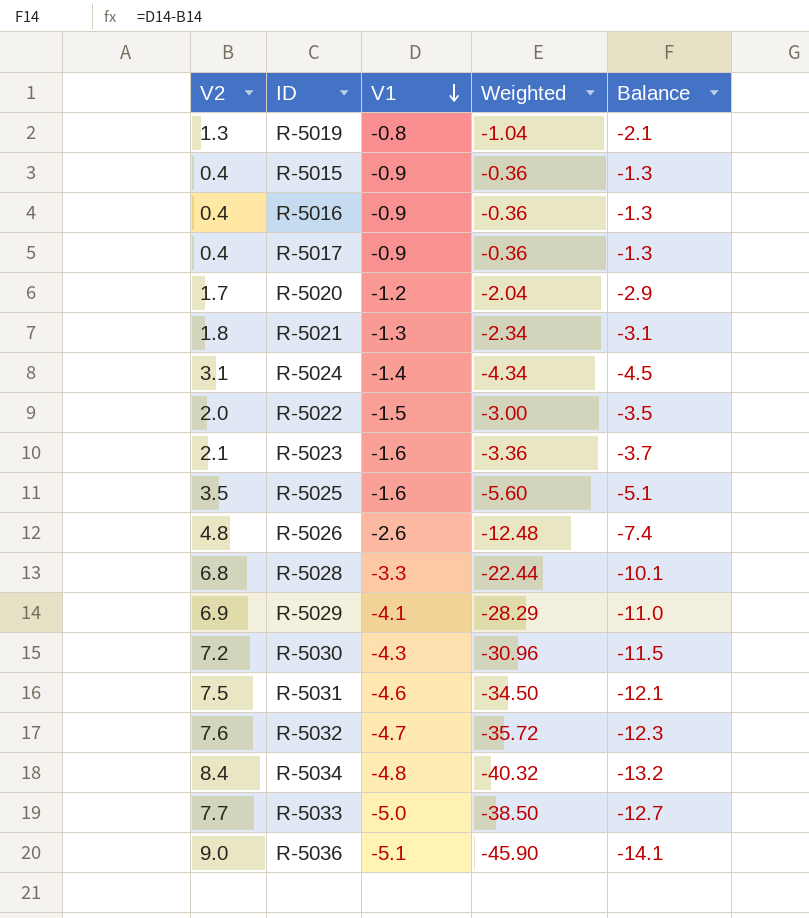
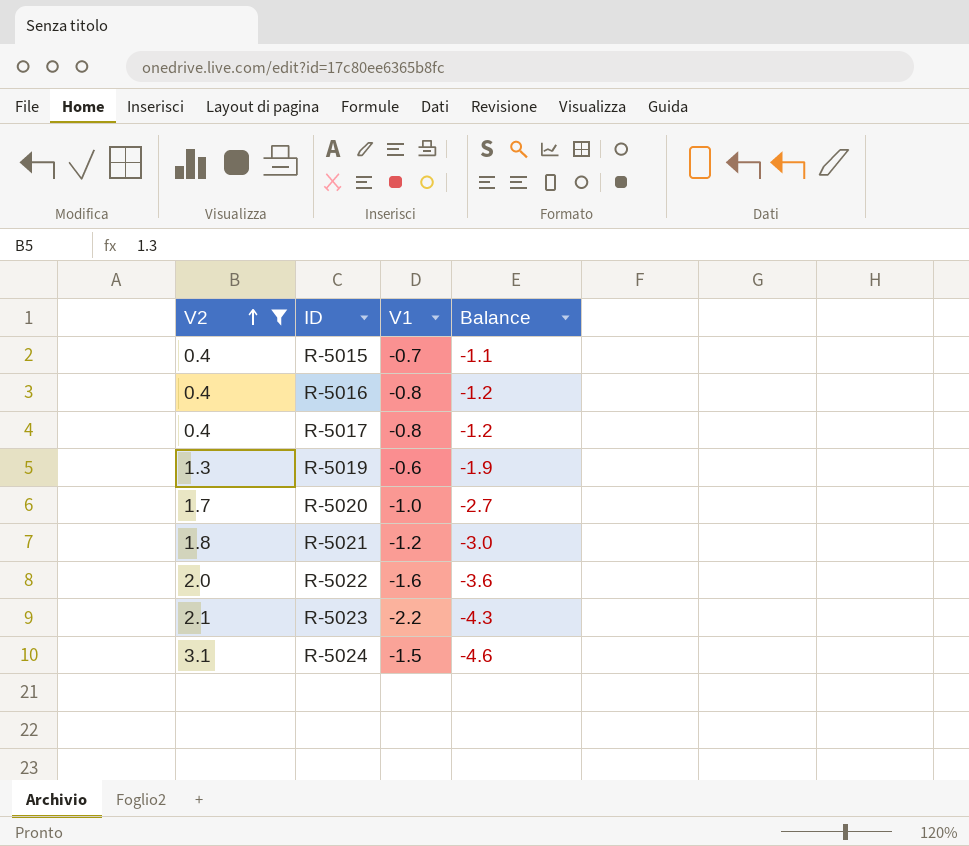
filter: none -> V2 <= 3.1
row order: V1 descending -> V2 ascending
column Weighted | formula: [V2] * [V1] -> none
R-5015 | V1: -0.9 -> -0.7
R-5015 | Balance: -1.3 -> -1.1
R-5016 | V1: -0.9 -> -0.8
R-5016 | Balance: -1.3 -> -1.2
R-5017 | V1: -0.9 -> -0.8
R-5017 | Balance: -1.3 -> -1.2
R-5019 | V1: -0.8 -> -0.6
R-5019 | Balance: -2.1 -> -1.9
R-5020 | V1: -1.2 -> -1.0
R-5020 | Balance: -2.9 -> -2.7
R-5021 | V1: -1.3 -> -1.2
R-5021 | Balance: -3.1 -> -3.0
R-5022 | V1: -1.5 -> -1.6
R-5022 | Balance: -3.5 -> -3.6
R-5023 | V1: -1.6 -> -2.2
R-5023 | Balance: -3.7 -> -4.3
R-5024 | V1: -1.4 -> -1.5
R-5024 | Balance: -4.5 -> -4.6

